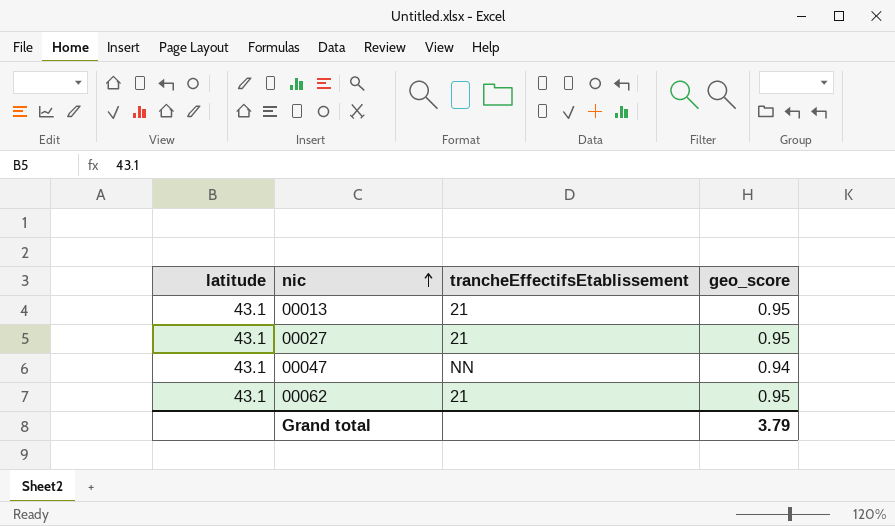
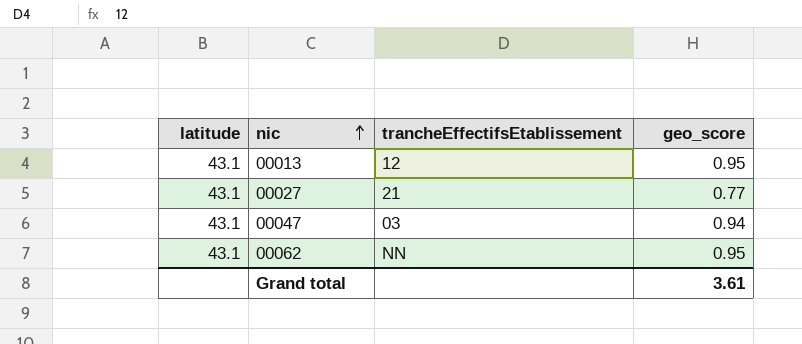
00013 | trancheEffectifsEtablissement: 21 -> 12
00027 | geo_score: 0.95 -> 0.77
00047 | trancheEffectifsEtablissement: NN -> 03
00062 | trancheEffectifsEtablissement: 21 -> NN
Grand total | geo_score: 3.79 -> 3.61

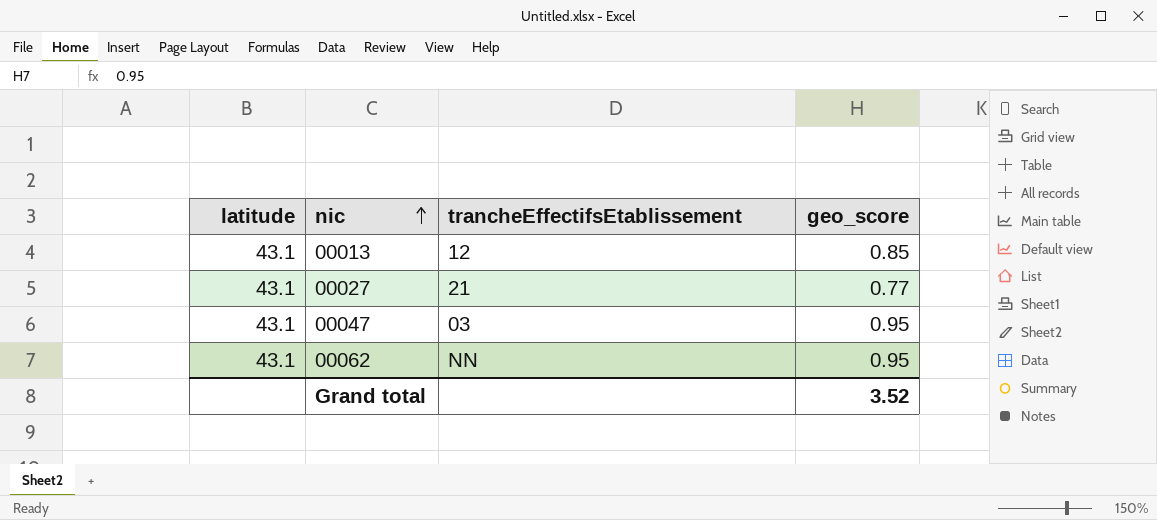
00013 | geo_score: 0.95 -> 0.85
00047 | geo_score: 0.94 -> 0.95
Grand total | geo_score: 3.61 -> 3.52

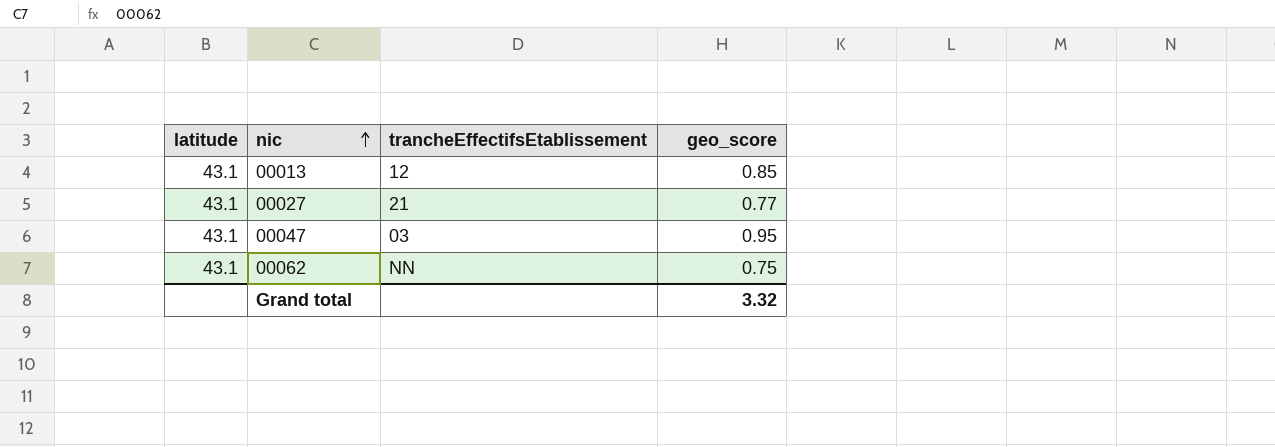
00062 | geo_score: 0.95 -> 0.75
Grand total | geo_score: 3.52 -> 3.32

